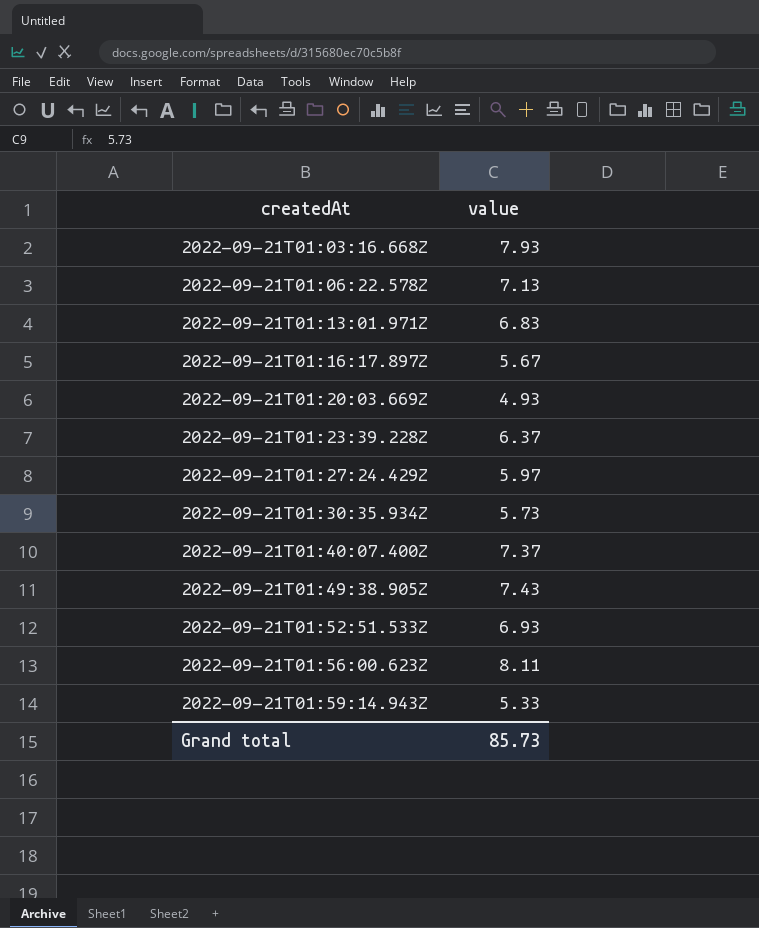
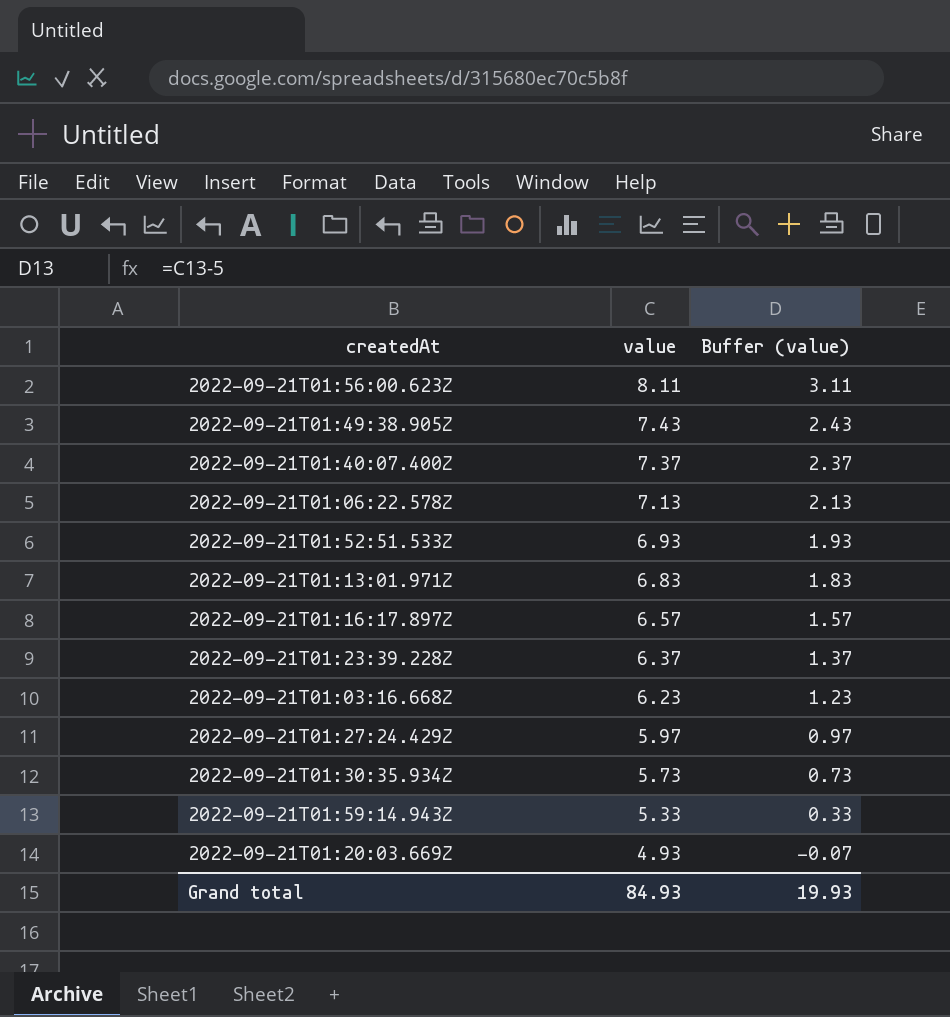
row order: createdAt ascending -> value descending
column Buffer (value) | formula: none -> [value] - 5
2022-09-21T01:16:17.897Z | value: 5.67 -> 6.57
2022-09-21T01:03:16.668Z | value: 7.93 -> 6.23
Grand total | value: 85.73 -> 84.93

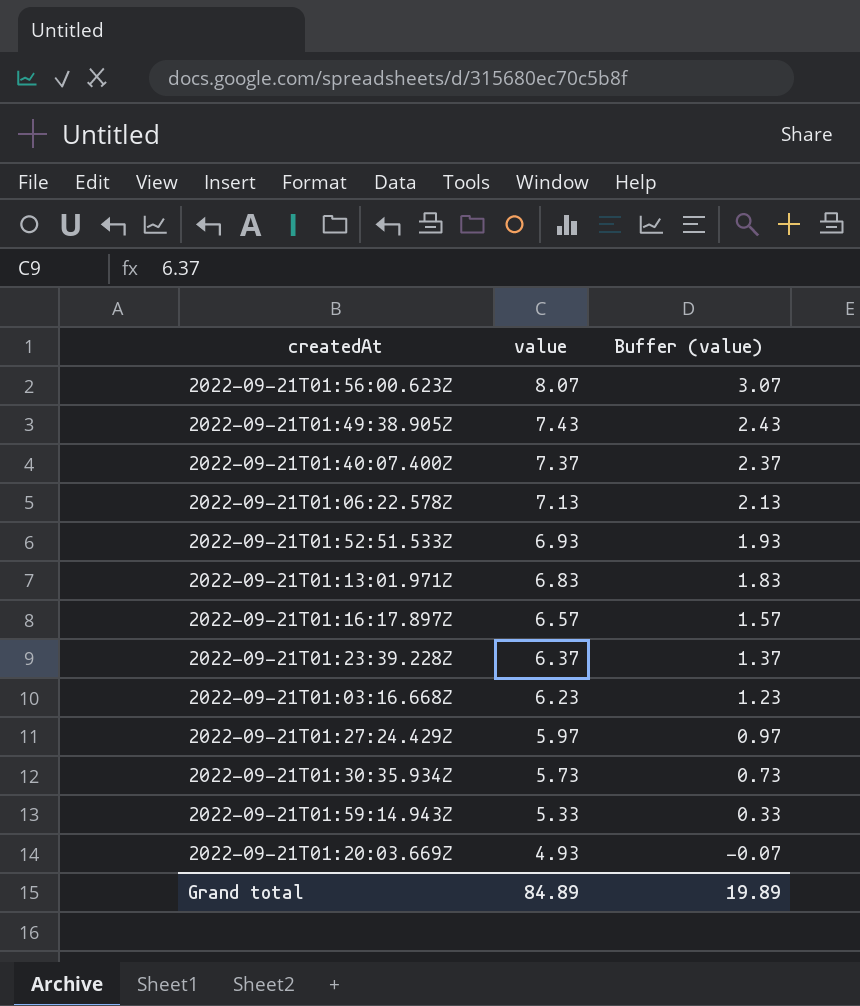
2022-09-21T01:56:00.623Z | value: 8.11 -> 8.07
2022-09-21T01:56:00.623Z | Buffer (value): 3.11 -> 3.07
Grand total | value: 84.93 -> 84.89
Grand total | Buffer (value): 19.93 -> 19.89

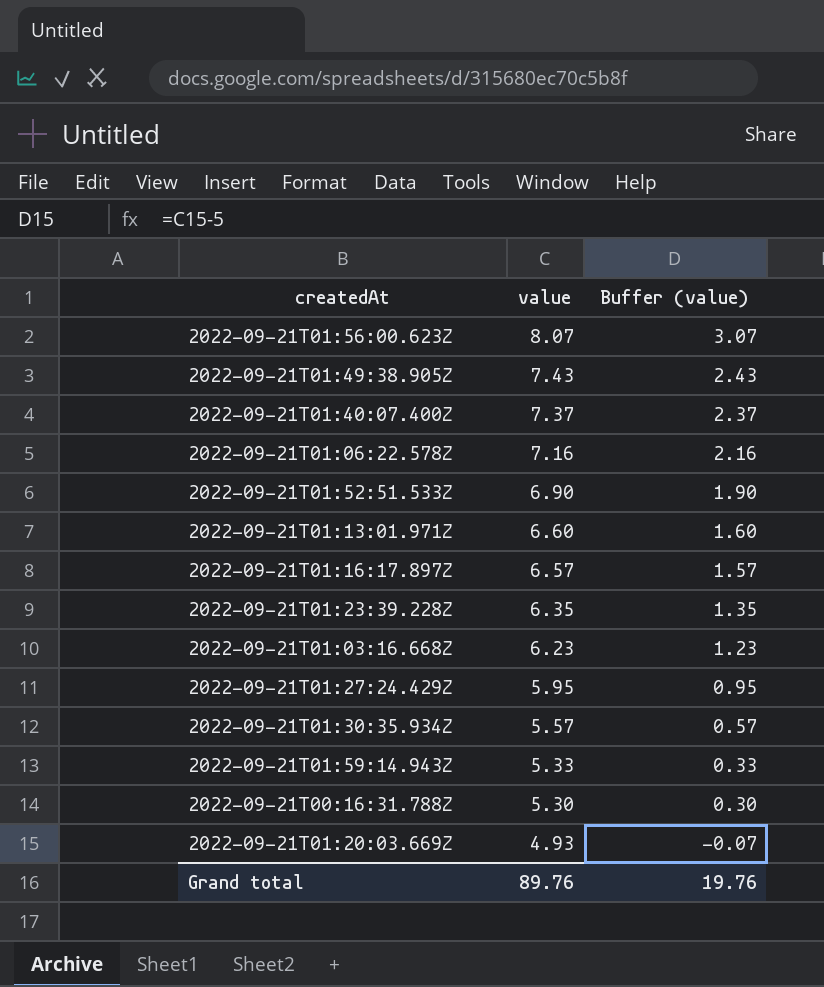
2022-09-21T01:06:22.578Z | value: 7.13 -> 7.16
2022-09-21T01:06:22.578Z | Buffer (value): 2.13 -> 2.16
2022-09-21T01:52:51.533Z | value: 6.93 -> 6.90
2022-09-21T01:52:51.533Z | Buffer (value): 1.93 -> 1.90
2022-09-21T01:13:01.971Z | value: 6.83 -> 6.60
2022-09-21T01:13:01.971Z | Buffer (value): 1.83 -> 1.60
2022-09-21T01:23:39.228Z | value: 6.37 -> 6.35
2022-09-21T01:23:39.228Z | Buffer (value): 1.37 -> 1.35
2022-09-21T01:27:24.429Z | value: 5.97 -> 5.95
2022-09-21T01:27:24.429Z | Buffer (value): 0.97 -> 0.95
2022-09-21T01:30:35.934Z | value: 5.73 -> 5.57
2022-09-21T01:30:35.934Z | Buffer (value): 0.73 -> 0.57
row 2022-09-21T00:16:31.788Z: none -> 5.30 | 0.30
Grand total | value: 84.89 -> 89.76
Grand total | Buffer (value): 19.89 -> 19.76

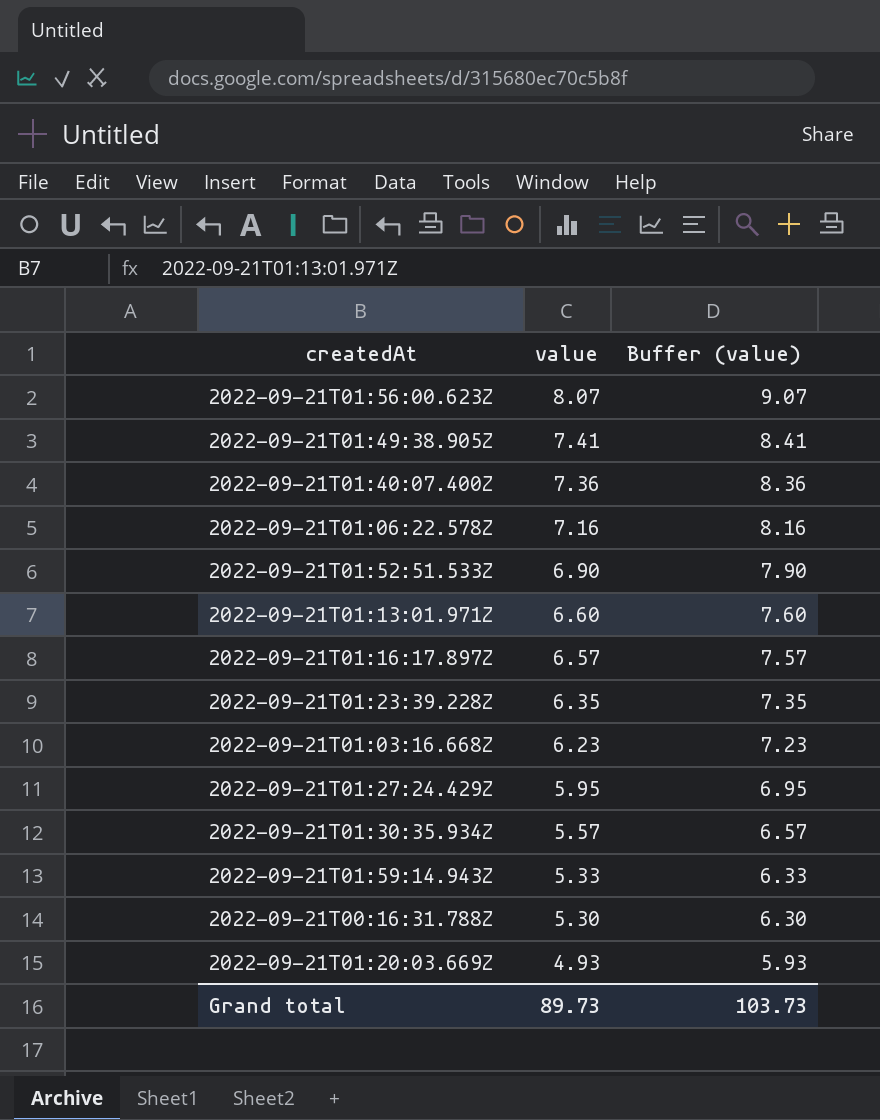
column Buffer (value) | formula: [value] - 5 -> [value] + 1
2022-09-21T01:49:38.905Z | value: 7.43 -> 7.41
2022-09-21T01:40:07.400Z | value: 7.37 -> 7.36
Grand total | value: 89.76 -> 89.73
Grand total | Buffer (value): 19.76 -> 103.73

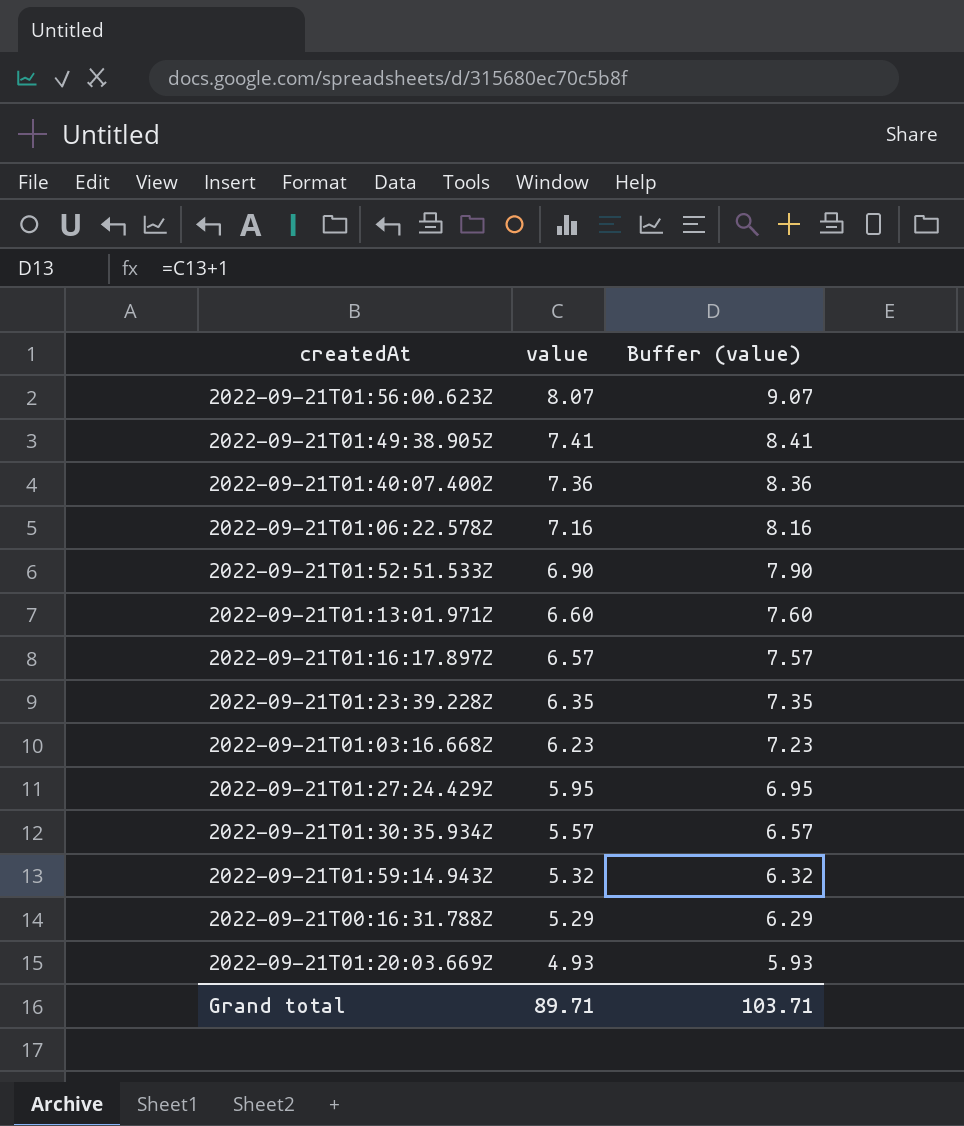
2022-09-21T01:59:14.943Z | value: 5.33 -> 5.32
2022-09-21T01:59:14.943Z | Buffer (value): 6.33 -> 6.32
2022-09-21T00:16:31.788Z | value: 5.30 -> 5.29
2022-09-21T00:16:31.788Z | Buffer (value): 6.30 -> 6.29
Grand total | value: 89.73 -> 89.71
Grand total | Buffer (value): 103.73 -> 103.71

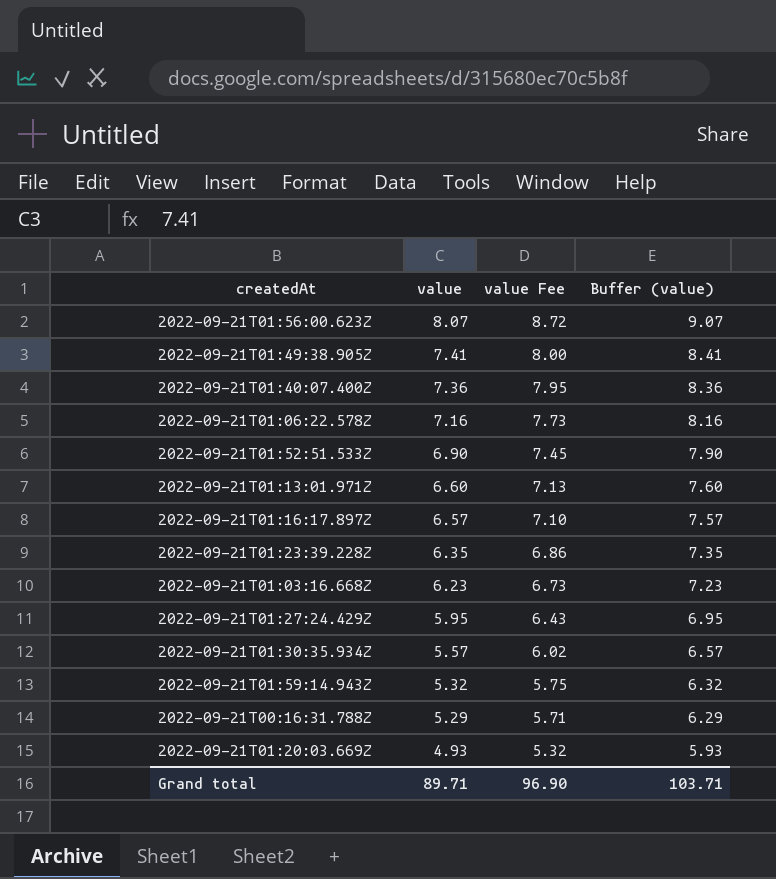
column value Fee | formula: none -> [value] * 1.08

